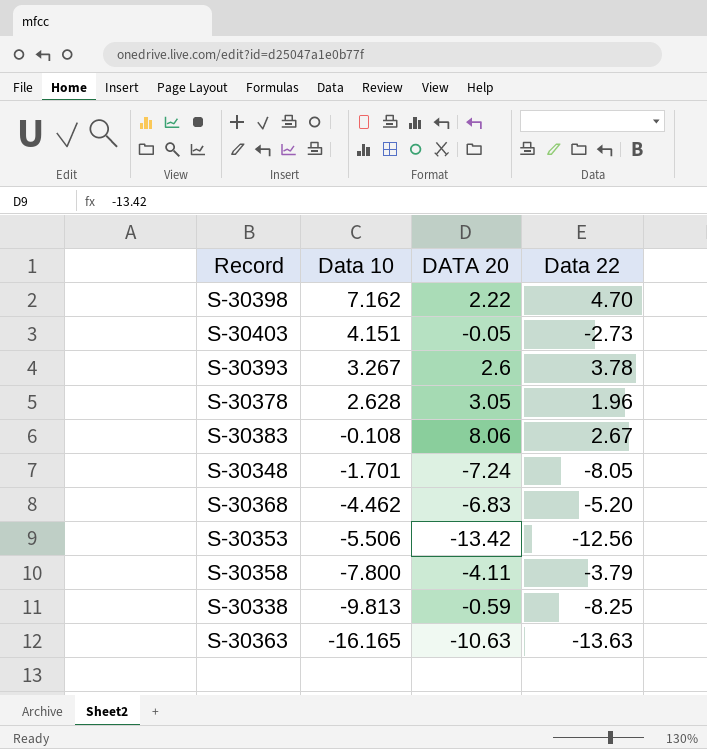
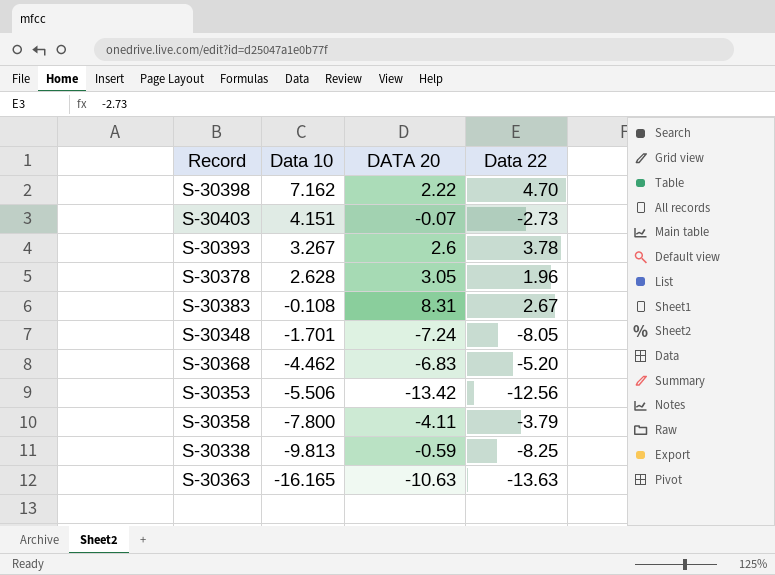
S-30403 | DATA 20: -0.05 -> -0.07
S-30383 | DATA 20: 8.06 -> 8.31

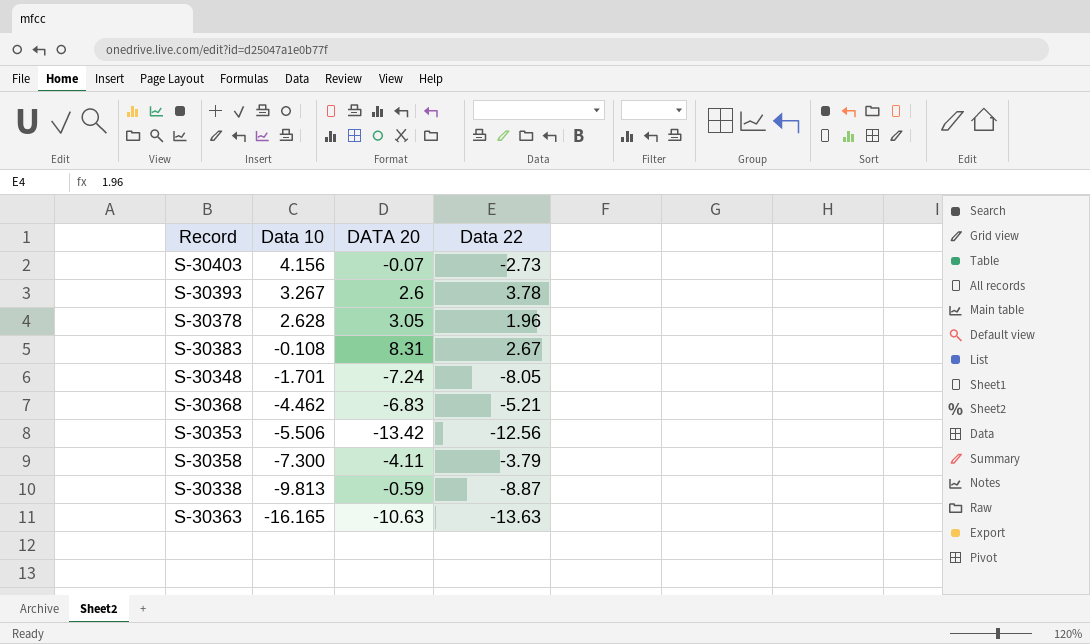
row S-30398: 7.162 | 2.22 | 4.70 -> none
S-30403 | Data 10: 4.151 -> 4.156
S-30368 | Data 22: -5.20 -> -5.21
S-30358 | Data 10: -7.800 -> -7.300
S-30338 | Data 22: -8.25 -> -8.87

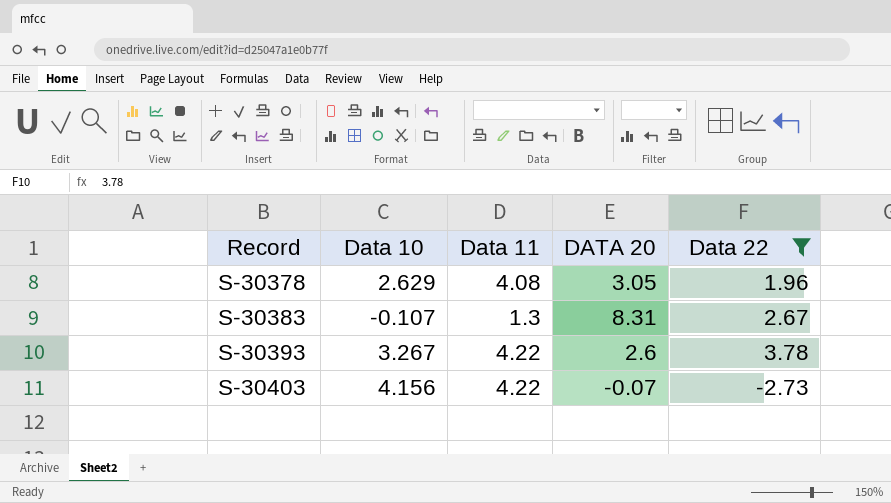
filter: none -> Data 22 >= -2.73
row order: Data 10 descending -> Record ascending
column Data 11 | position: none -> 3
S-30378 | Data 10: 2.628 -> 2.629
S-30383 | Data 10: -0.108 -> -0.107

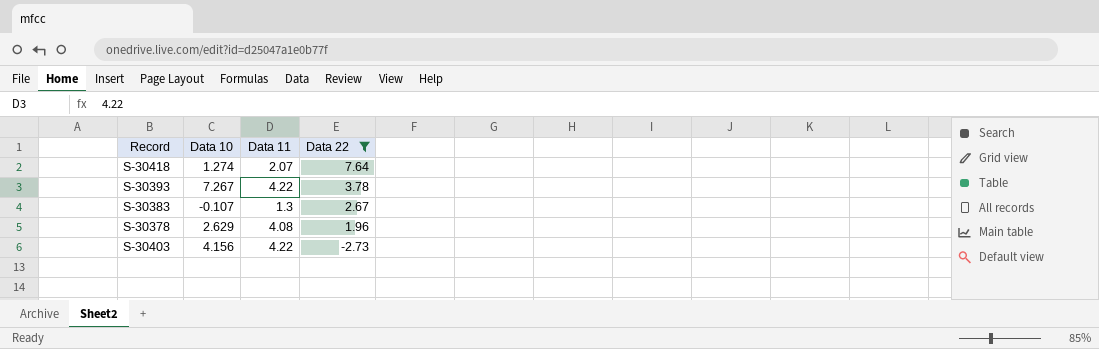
row order: Record ascending -> Data 22 descending
column DATA 20 | position: 4 -> none
row S-30418: none -> 1.274 | 2.07 | 7.64
S-30393 | Data 10: 3.267 -> 7.267

